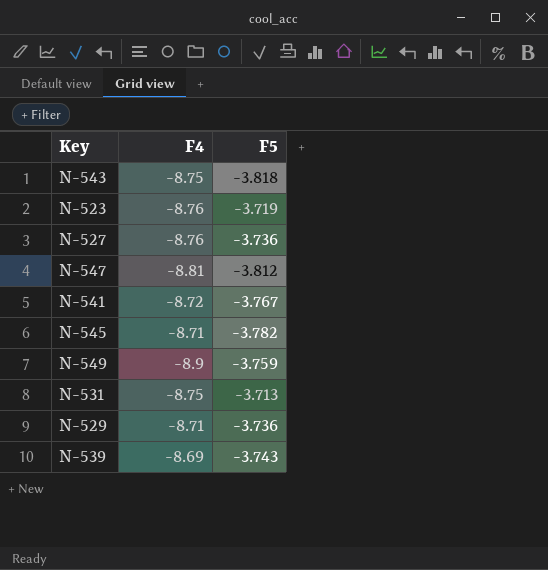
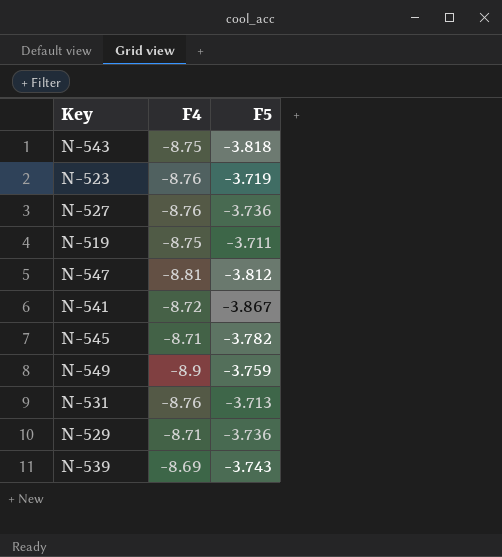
row N-519: none -> -8.75 | -3.711
N-541 | F5: -3.767 -> -3.867
N-531 | F4: -8.75 -> -8.76

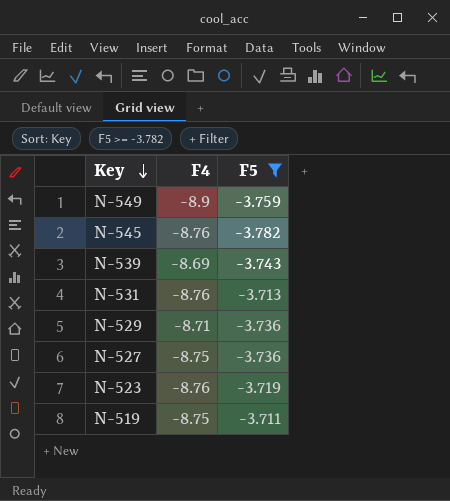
filter: none -> F5 >= -3.782
row order: none -> Key descending
N-545 | F4: -8.71 -> -8.76
N-527 | F4: -8.76 -> -8.75

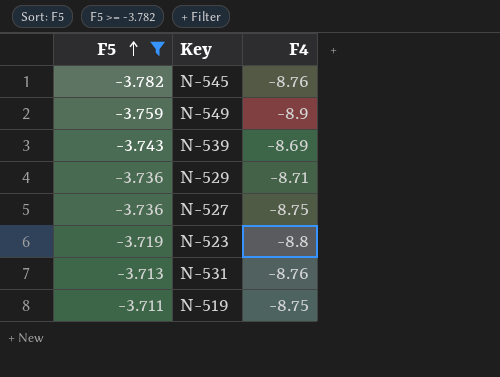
row order: Key descending -> F5 ascending
column F5 | position: 3 -> 1
N-523 | F4: -8.76 -> -8.8

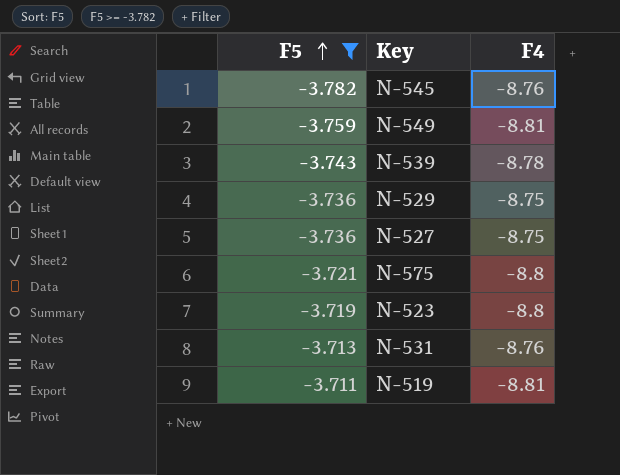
N-549 | F4: -8.9 -> -8.81
N-539 | F4: -8.69 -> -8.78
N-529 | F4: -8.71 -> -8.75
row N-575: none -> -3.721 | -8.8
N-519 | F4: -8.75 -> -8.81

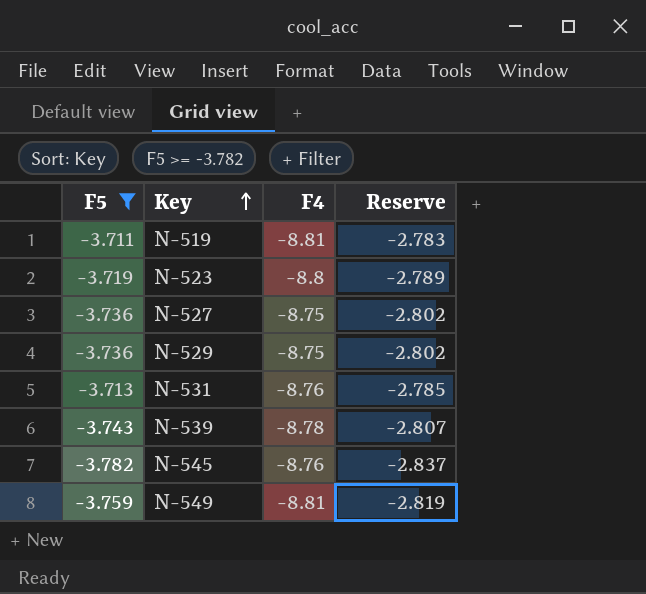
row order: F5 ascending -> Key ascending
column Reserve | formula: none -> [F5] * 0.75
row N-575: -3.721 | -8.8 -> none

